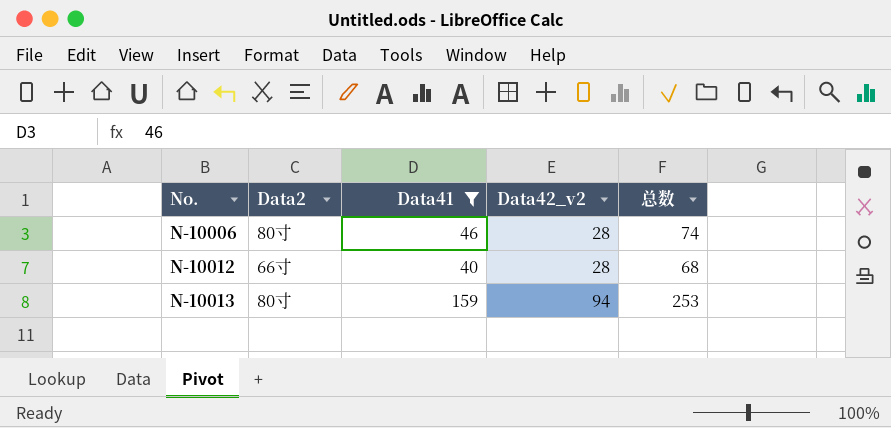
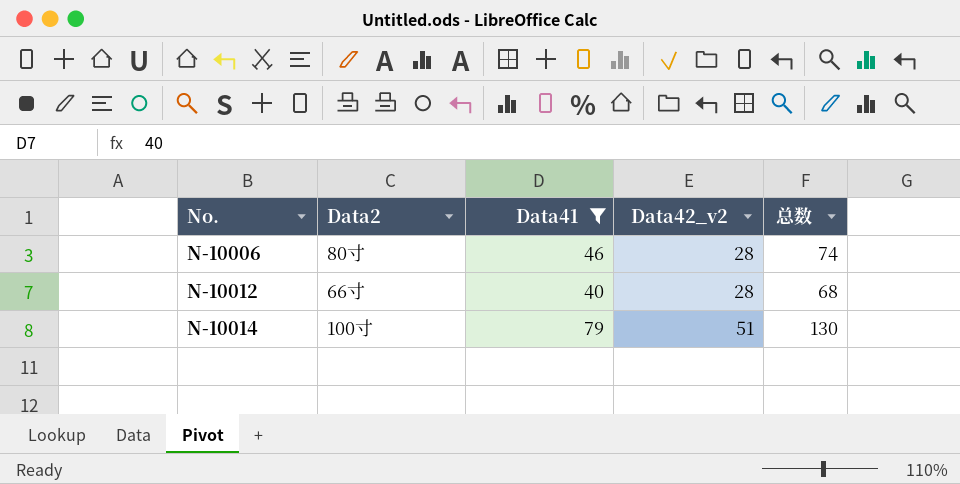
row N-10013: 80寸 | 159 | 94 | 253 -> none
row N-10014: none -> 100寸 | 79 | 51 | 130

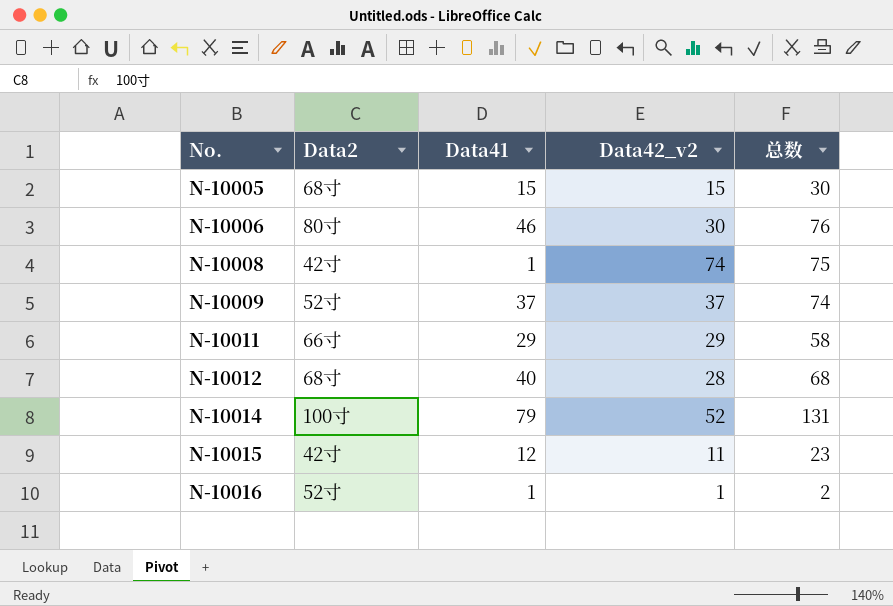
filter: Data41 >= 40 -> none
N-10006 | Data42_v2: 28 -> 30
N-10006 | 总数: 74 -> 76
N-10012 | Data2: 66寸 -> 68寸
N-10014 | Data42_v2: 51 -> 52
N-10014 | 总数: 130 -> 131

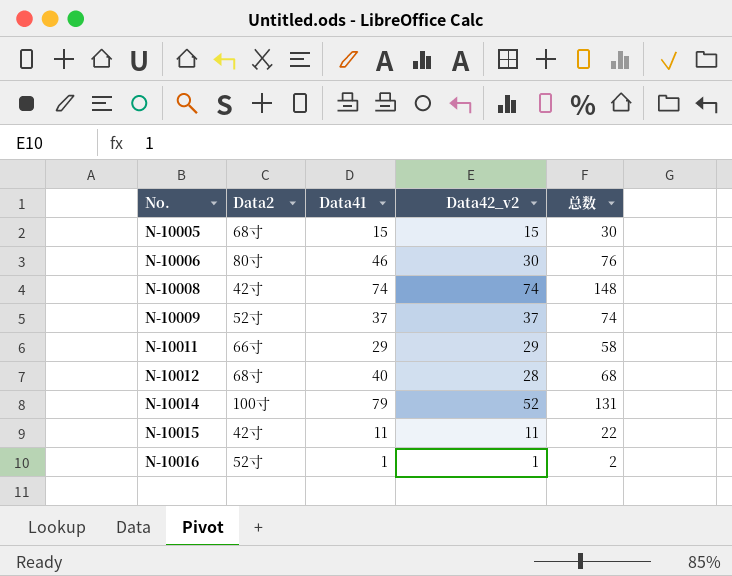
N-10008 | Data41: 1 -> 74
N-10008 | 总数: 75 -> 148
N-10015 | Data41: 12 -> 11
N-10015 | 总数: 23 -> 22

